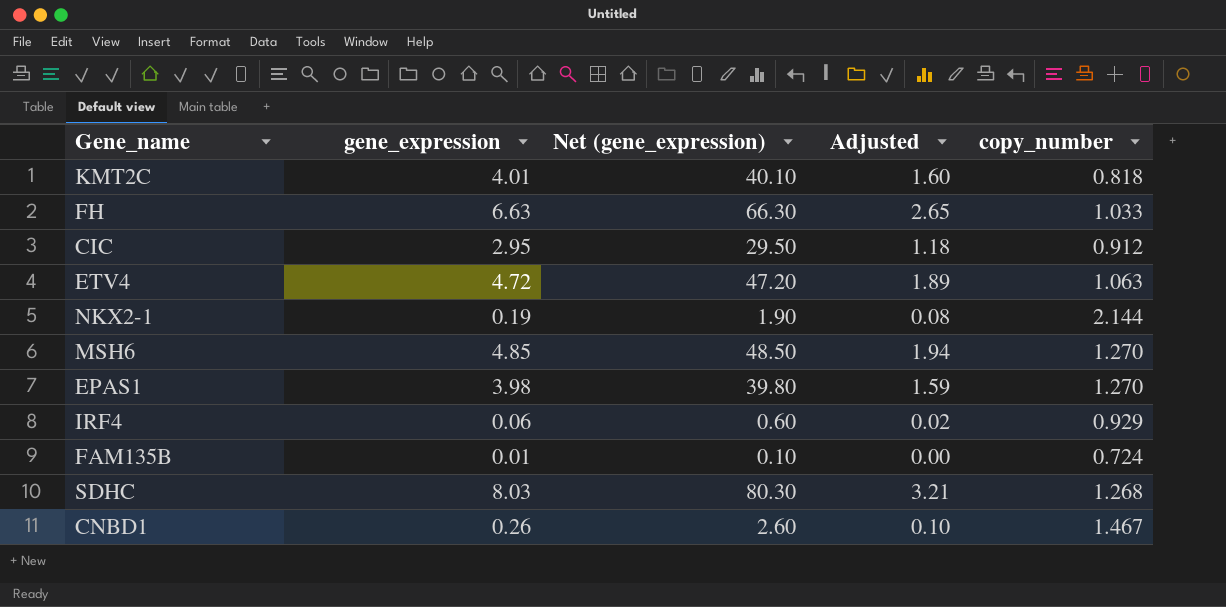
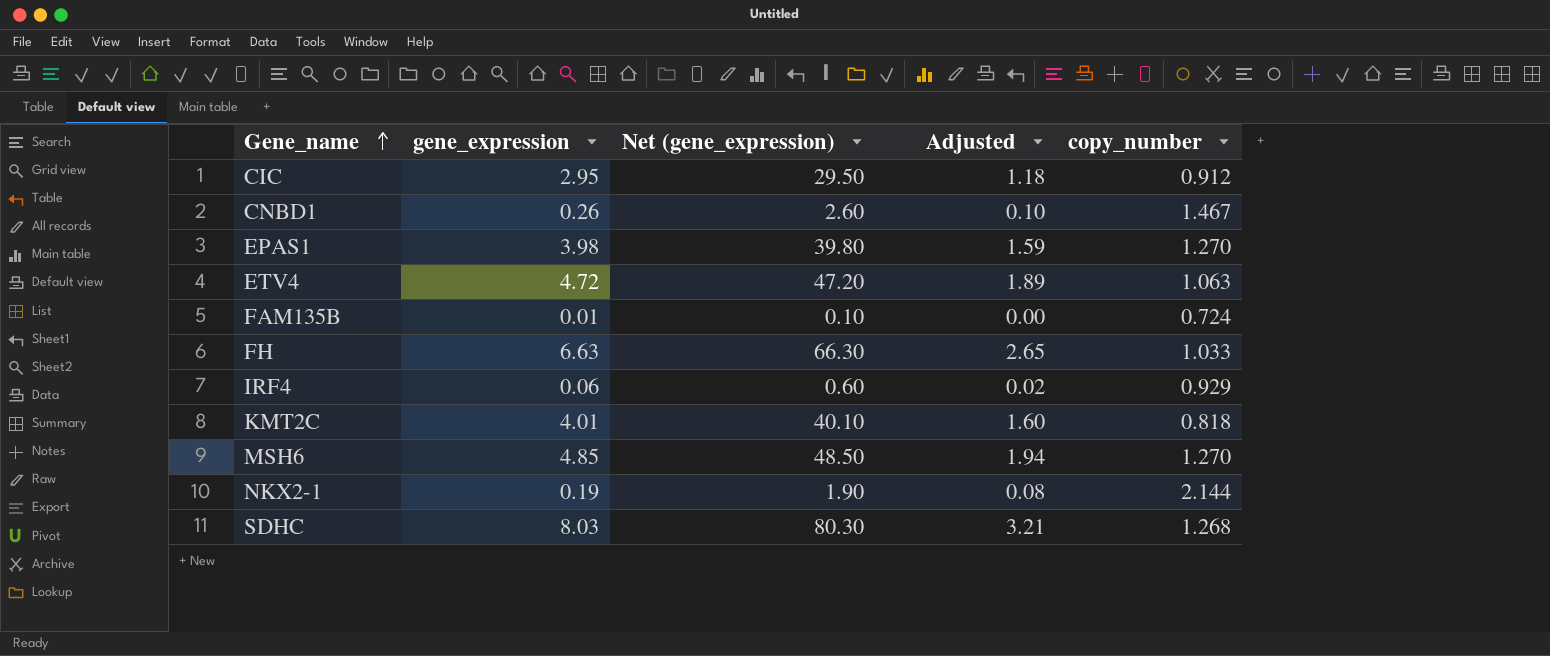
row order: none -> Gene_name ascending

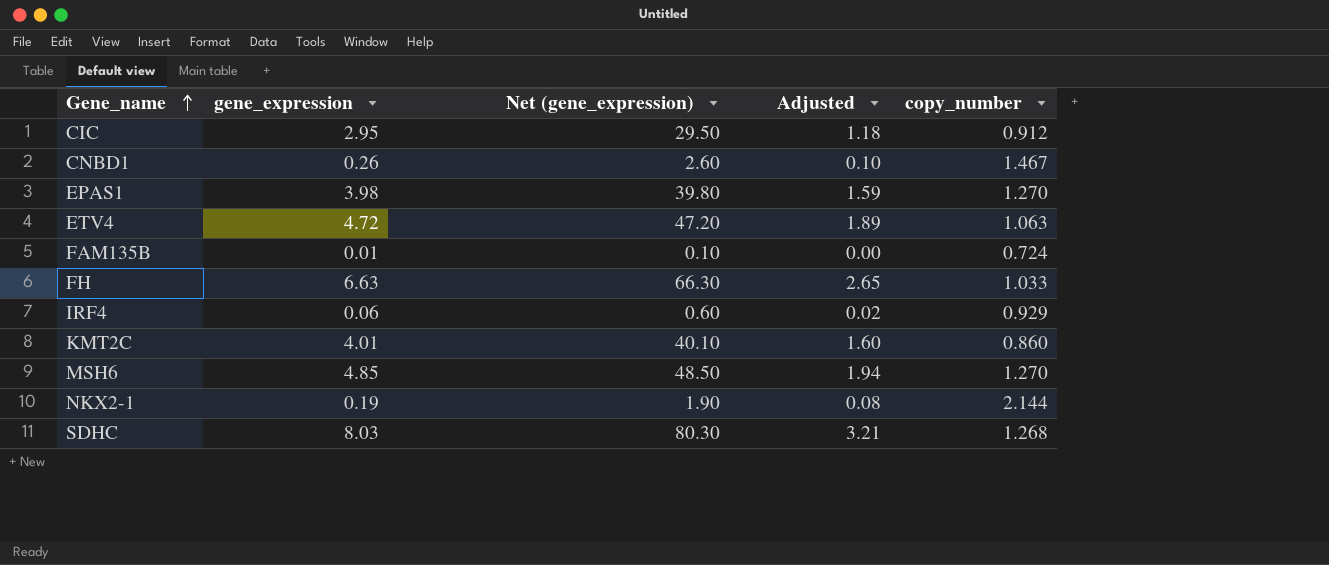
KMT2C | copy_number: 0.818 -> 0.860

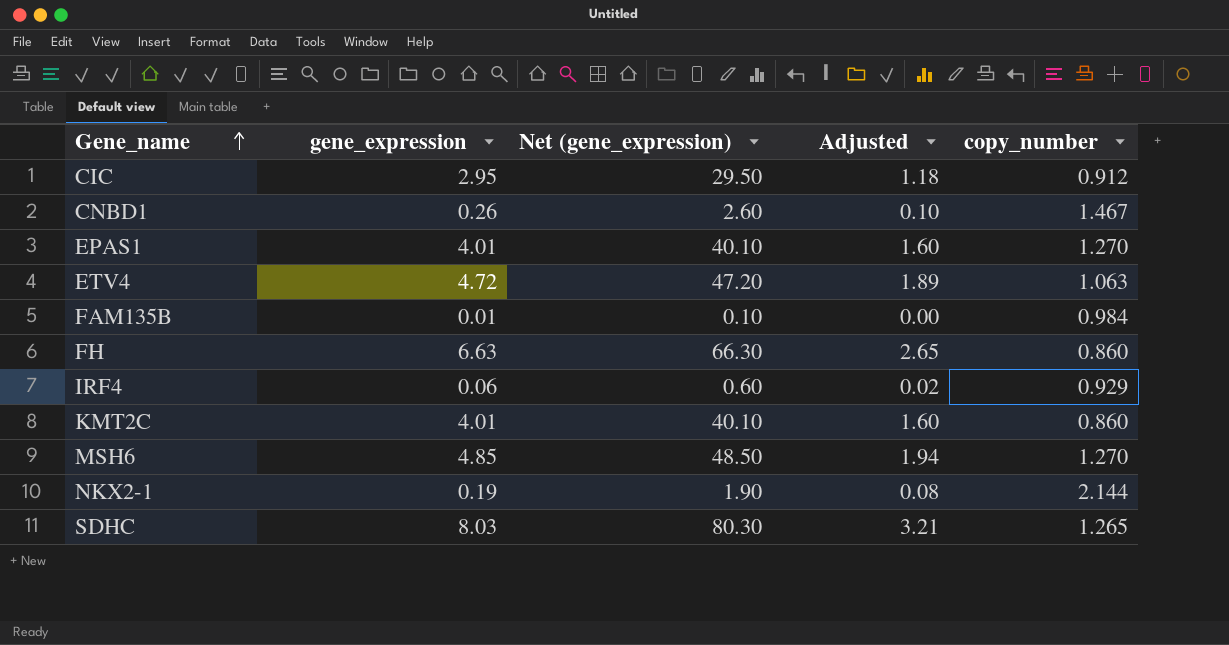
EPAS1 | gene_expression: 3.98 -> 4.01
EPAS1 | Net (gene_expression): 39.80 -> 40.10
EPAS1 | Adjusted: 1.59 -> 1.60
FAM135B | copy_number: 0.724 -> 0.984
FH | copy_number: 1.033 -> 0.860
SDHC | copy_number: 1.268 -> 1.265

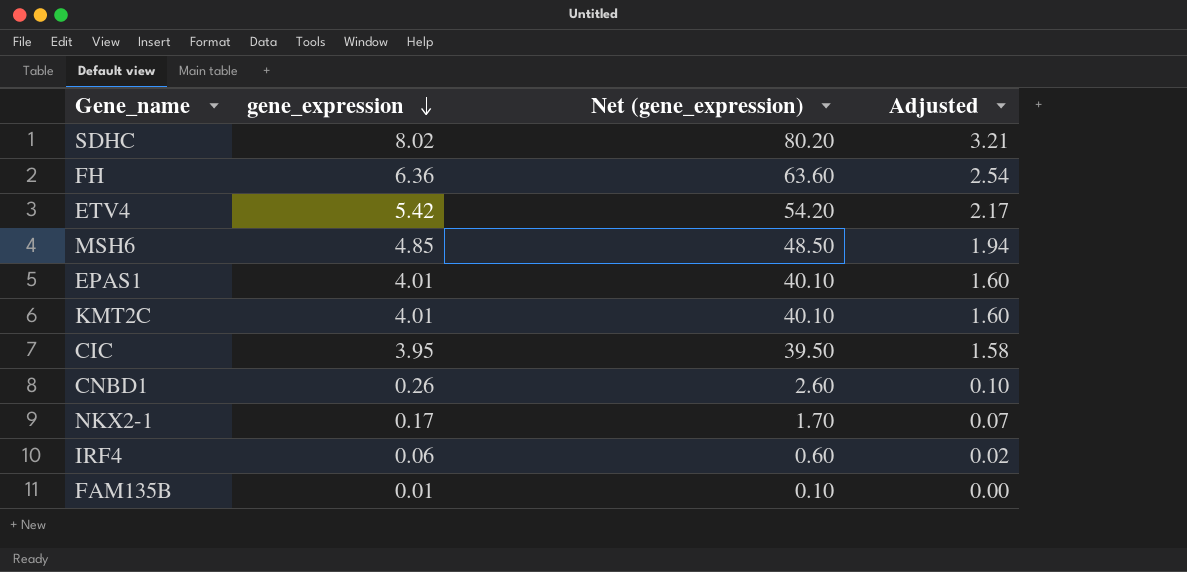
row order: Gene_name ascending -> gene_expression descending
column copy_number | position: 5 -> none
SDHC | gene_expression: 8.03 -> 8.02
SDHC | Net (gene_expression): 80.30 -> 80.20
FH | gene_expression: 6.63 -> 6.36
FH | Net (gene_expression): 66.30 -> 63.60
FH | Adjusted: 2.65 -> 2.54
ETV4 | gene_expression: 4.72 -> 5.42
ETV4 | Net (gene_expression): 47.20 -> 54.20
ETV4 | Adjusted: 1.89 -> 2.17
CIC | gene_expression: 2.95 -> 3.95
CIC | Net (gene_expression): 29.50 -> 39.50
CIC | Adjusted: 1.18 -> 1.58
NKX2-1 | gene_expression: 0.19 -> 0.17
NKX2-1 | Net (gene_expression): 1.90 -> 1.70
NKX2-1 | Adjusted: 0.08 -> 0.07

